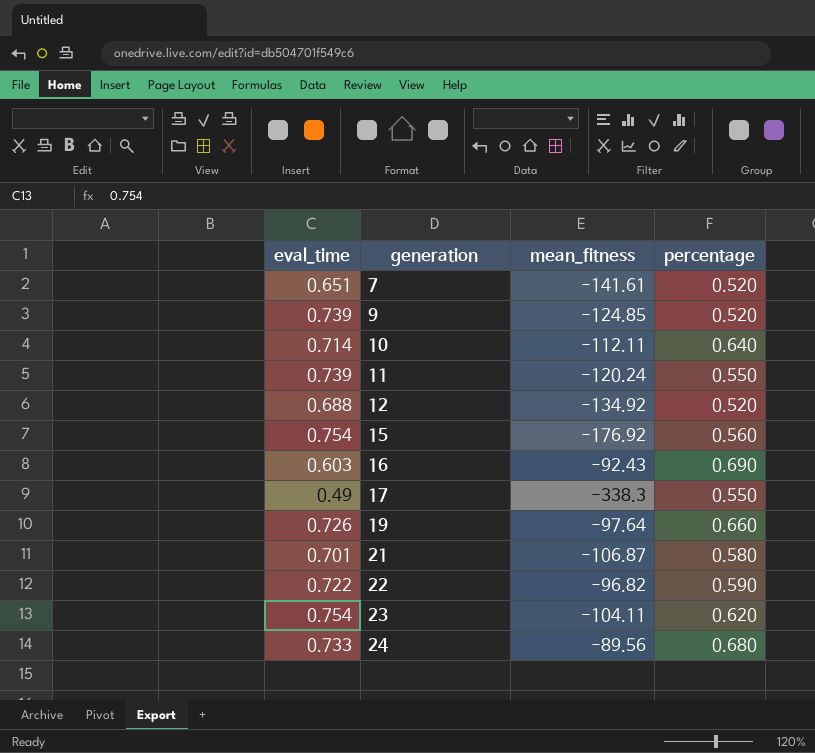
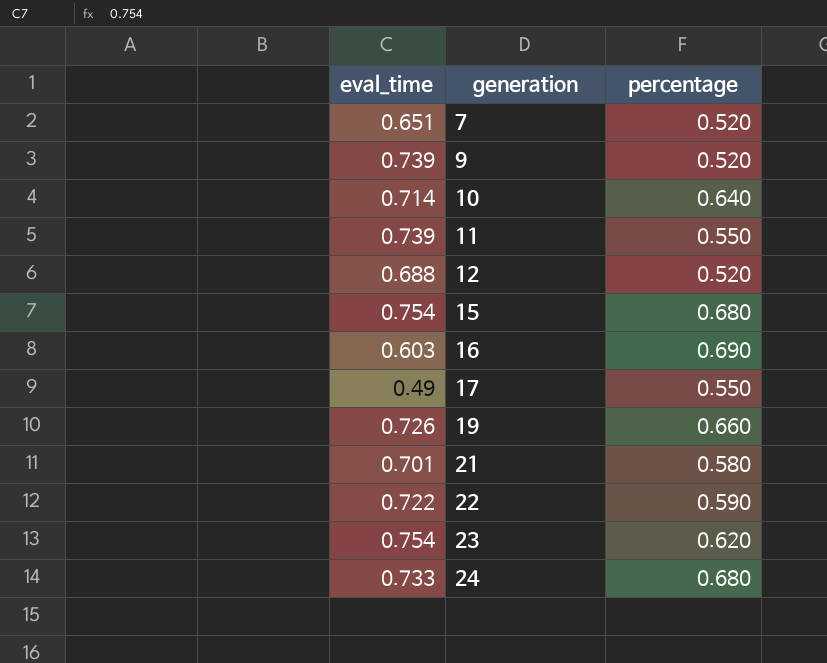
column mean_fitness | position: 3 -> none
15 | percentage: 0.560 -> 0.680

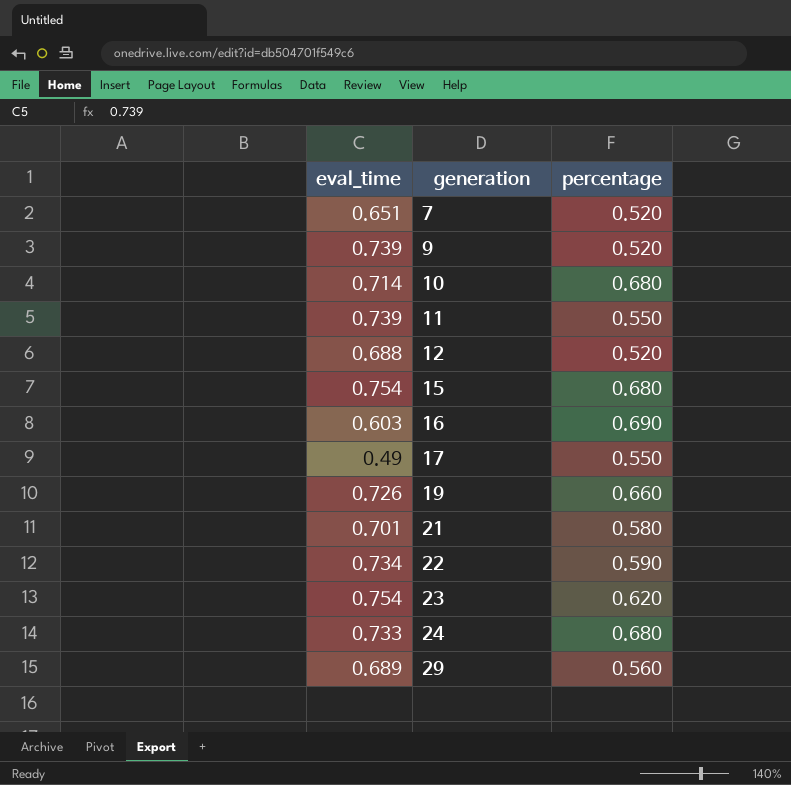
10 | percentage: 0.640 -> 0.680
22 | eval_time: 0.722 -> 0.734
row 29: none -> 0.689 | 0.560

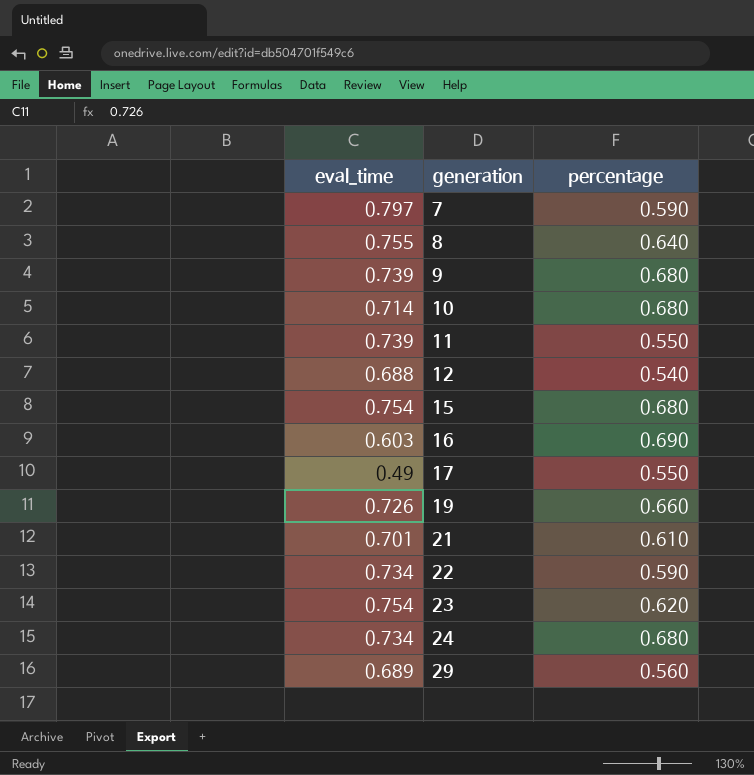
7 | eval_time: 0.651 -> 0.797
7 | percentage: 0.520 -> 0.590
row 8: none -> 0.755 | 0.640
9 | percentage: 0.520 -> 0.680
12 | percentage: 0.520 -> 0.540
21 | percentage: 0.580 -> 0.610
24 | eval_time: 0.733 -> 0.734

